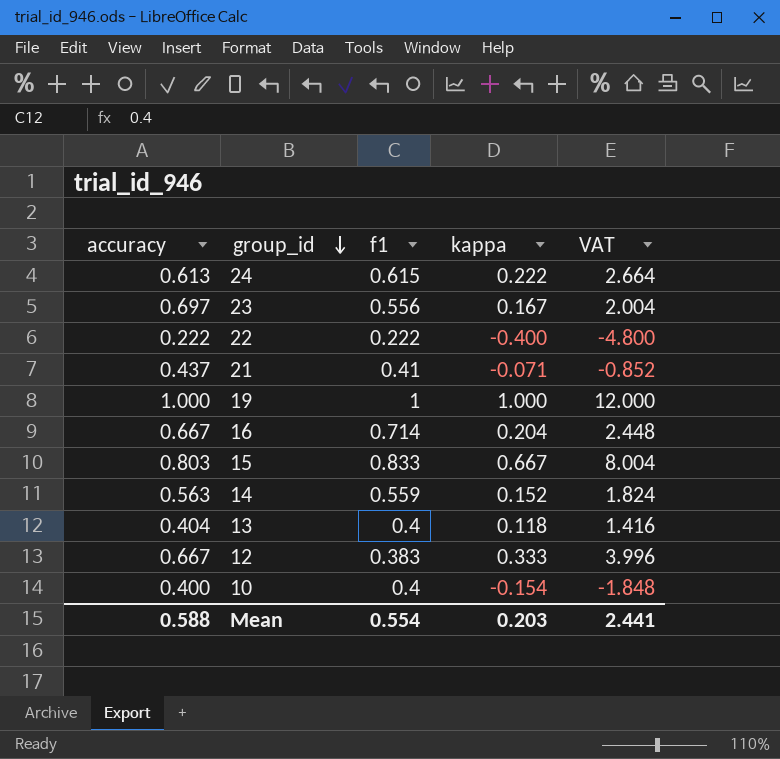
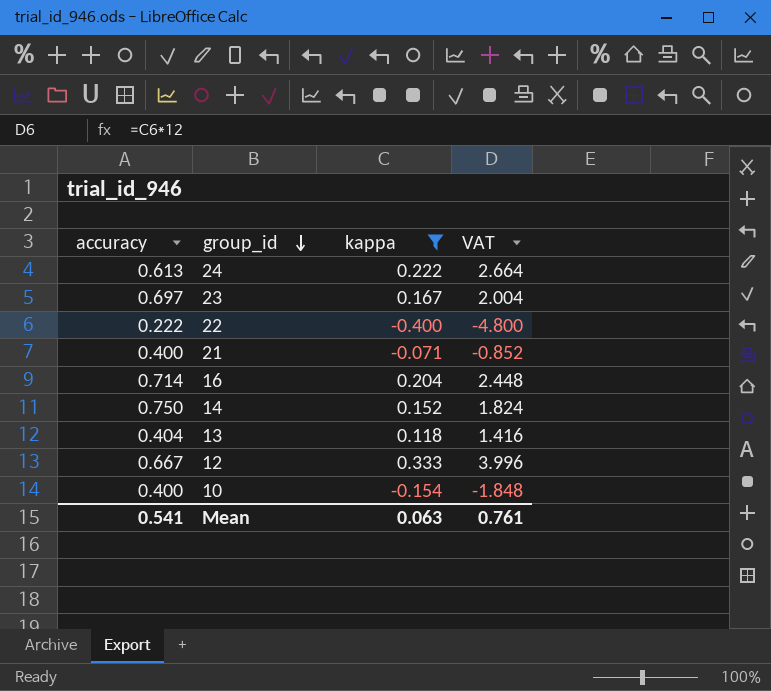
filter: none -> kappa <= 0.333
column f1 | position: 3 -> none
21 | accuracy: 0.437 -> 0.400
16 | accuracy: 0.667 -> 0.714
14 | accuracy: 0.563 -> 0.750
Mean | accuracy: 0.588 -> 0.541
Mean | kappa: 0.203 -> 0.063
Mean | VAT: 2.441 -> 0.761

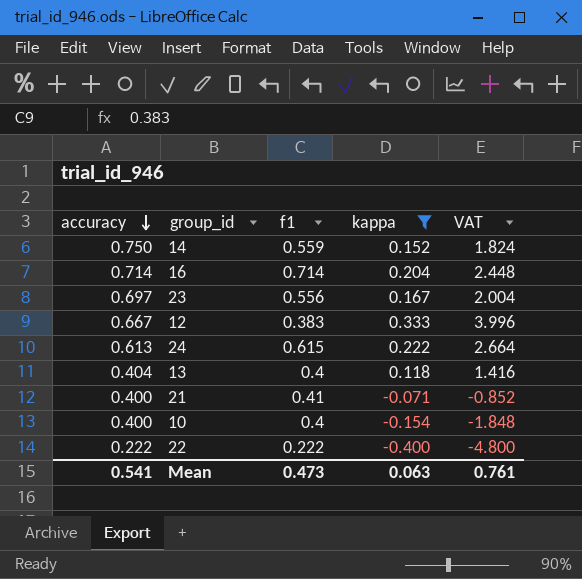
row order: group_id descending -> accuracy descending
column f1 | position: none -> 3

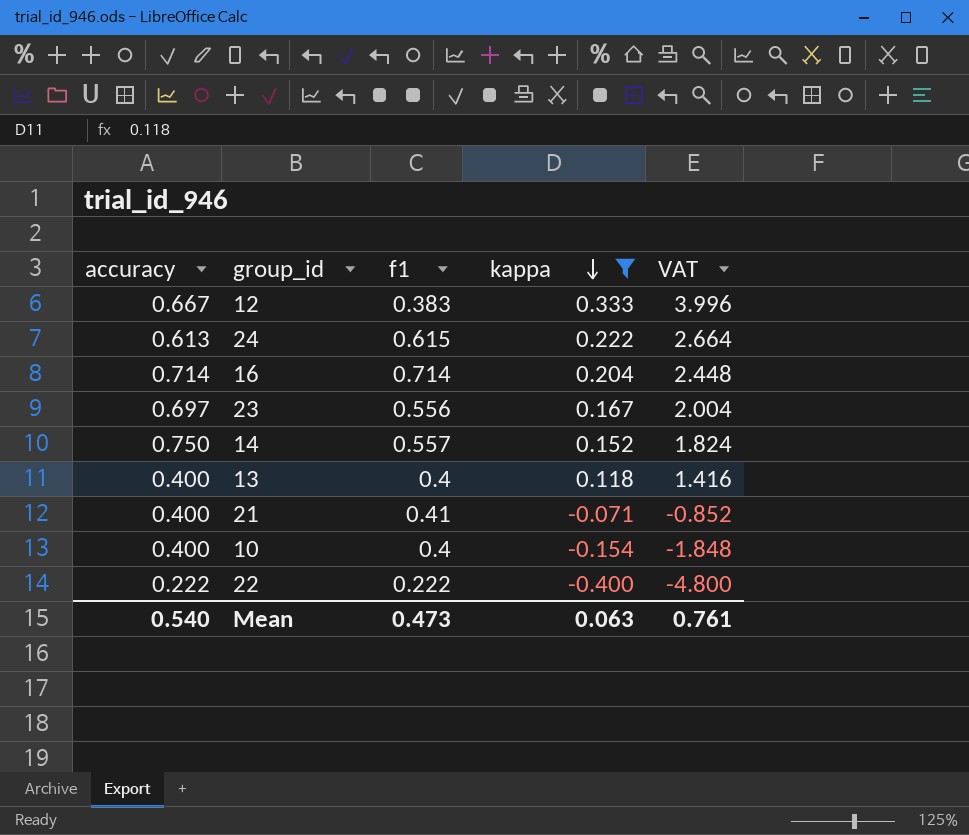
row order: accuracy descending -> kappa descending
14 | f1: 0.559 -> 0.557
13 | accuracy: 0.404 -> 0.400
Mean | accuracy: 0.541 -> 0.540

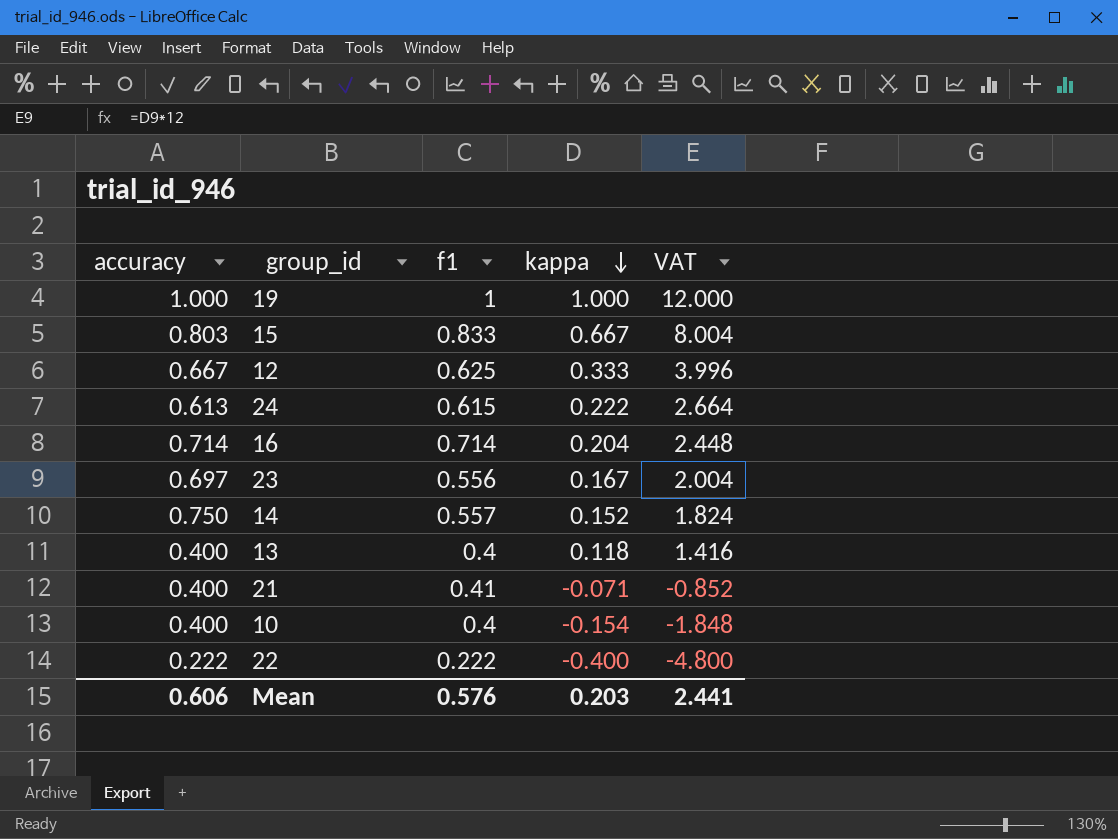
filter: kappa <= 0.333 -> none
12 | f1: 0.383 -> 0.625
Mean | accuracy: 0.540 -> 0.606
Mean | f1: 0.473 -> 0.576
Mean | kappa: 0.063 -> 0.203
Mean | VAT: 0.761 -> 2.441

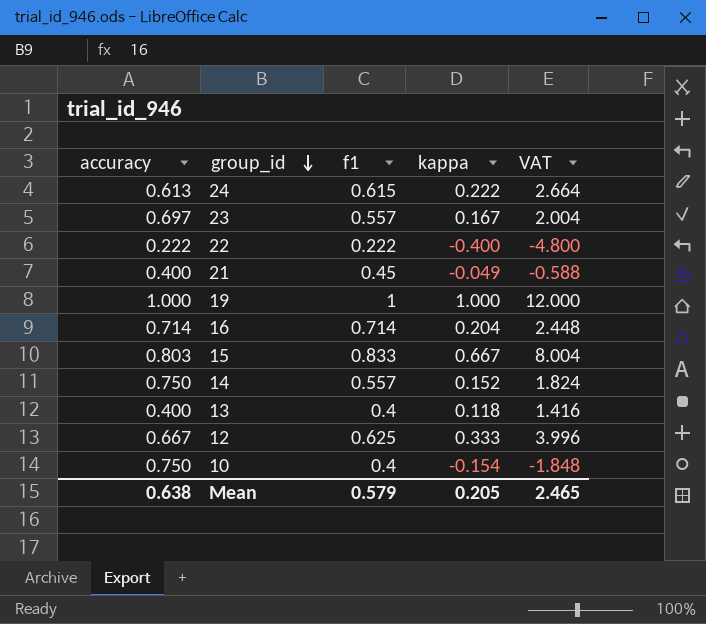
row order: kappa descending -> group_id descending
23 | f1: 0.556 -> 0.557
21 | f1: 0.41 -> 0.45
21 | kappa: -0.071 -> -0.049
21 | VAT: -0.852 -> -0.588
10 | accuracy: 0.400 -> 0.750
Mean | accuracy: 0.606 -> 0.638
Mean | f1: 0.576 -> 0.579
Mean | kappa: 0.203 -> 0.205
Mean | VAT: 2.441 -> 2.465

